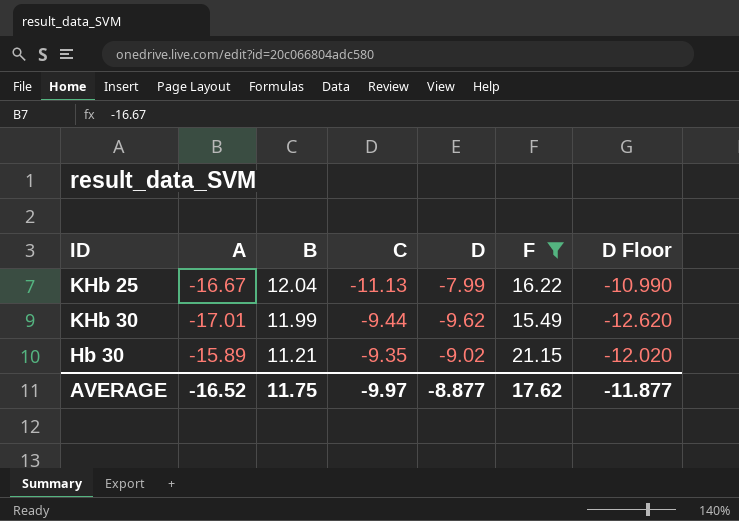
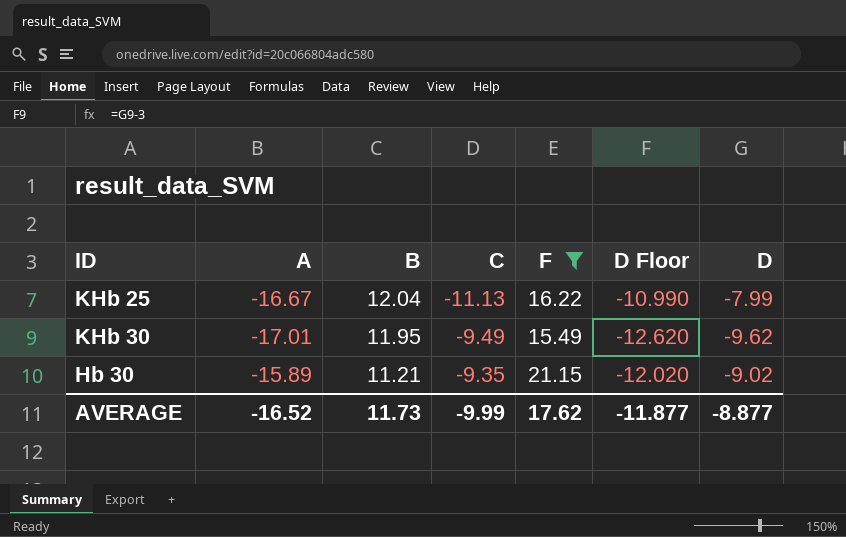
column D | position: 5 -> 7
KHb 30 | B: 11.99 -> 11.95
KHb 30 | C: -9.44 -> -9.49
AVERAGE | B: 11.75 -> 11.73
AVERAGE | C: -9.97 -> -9.99

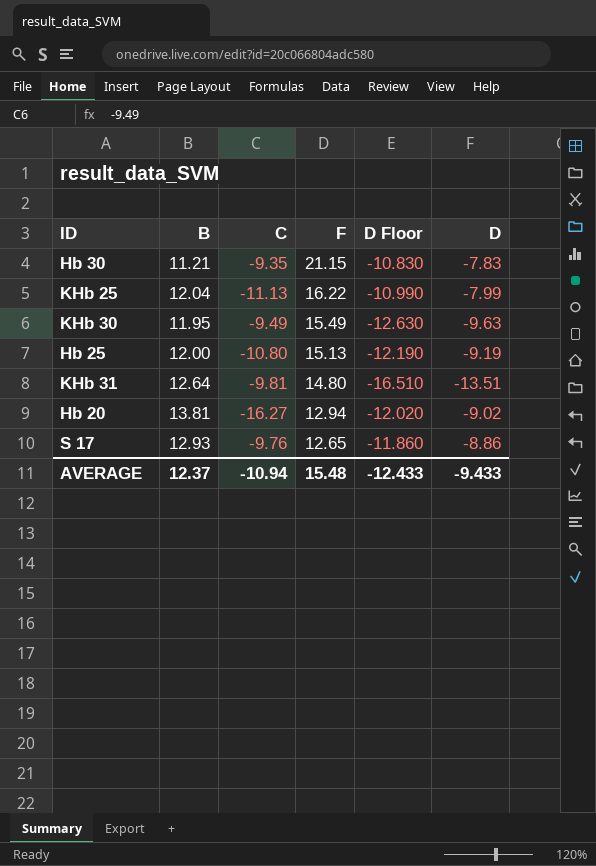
filter: F >= 15.49 -> none
row order: B descending -> F descending
column A | position: 2 -> none
Hb 30 | D Floor: -12.020 -> -10.830
Hb 30 | D: -9.02 -> -7.83
KHb 30 | D Floor: -12.620 -> -12.630
KHb 30 | D: -9.62 -> -9.63
AVERAGE | B: 11.73 -> 12.37
AVERAGE | C: -9.99 -> -10.94
AVERAGE | F: 17.62 -> 15.48
AVERAGE | D Floor: -11.877 -> -12.433
AVERAGE | D: -8.877 -> -9.433

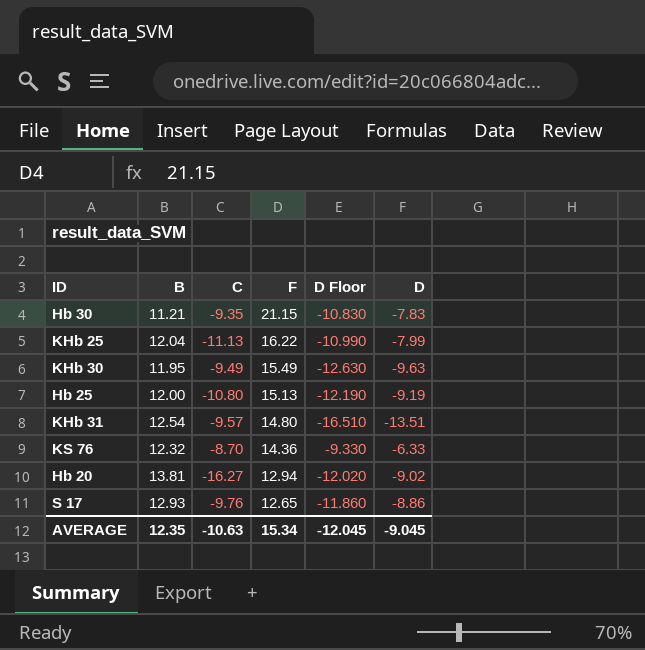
KHb 31 | B: 12.64 -> 12.54
KHb 31 | C: -9.81 -> -9.57
row KS 76: none -> 12.32 | -8.70 | 14.36 | -9.330 | -6.33
AVERAGE | B: 12.37 -> 12.35
AVERAGE | C: -10.94 -> -10.63
AVERAGE | F: 15.48 -> 15.34
AVERAGE | D Floor: -12.433 -> -12.045
AVERAGE | D: -9.433 -> -9.045

